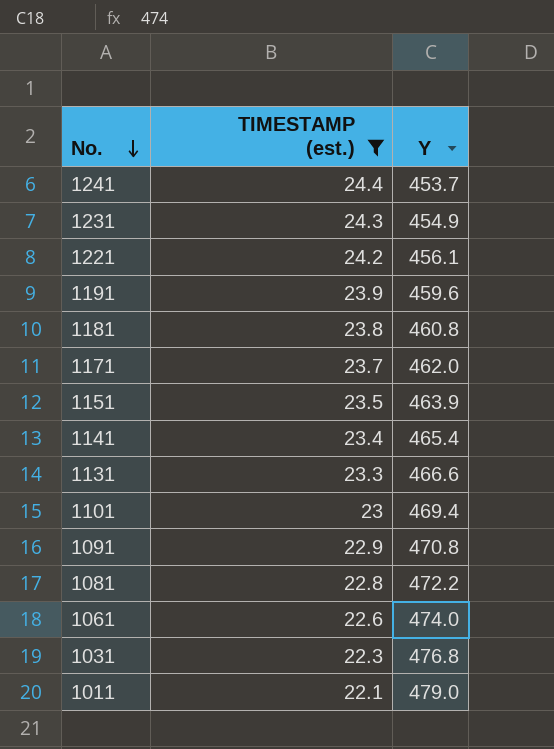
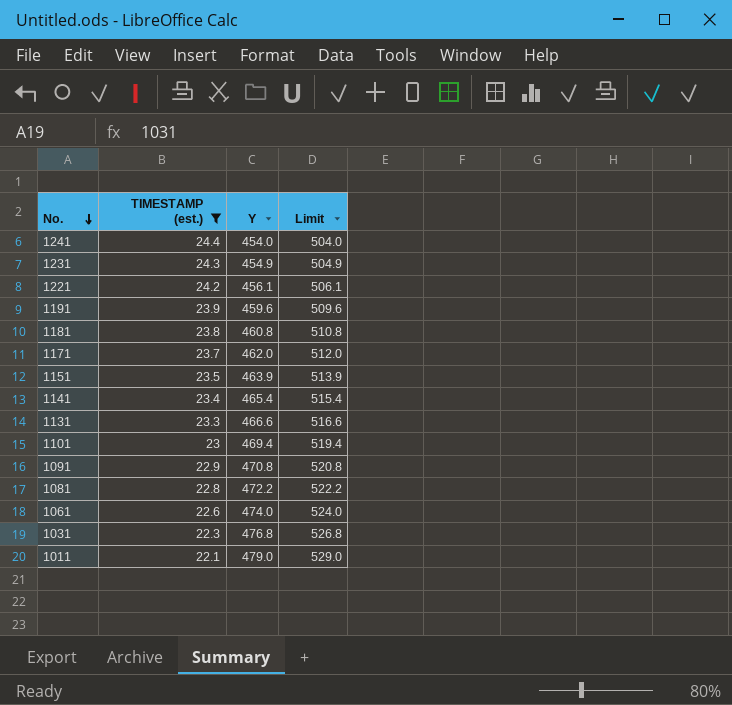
column Limit | formula: none -> [Y] + 50
1241 | Y: 453.7 -> 454.0

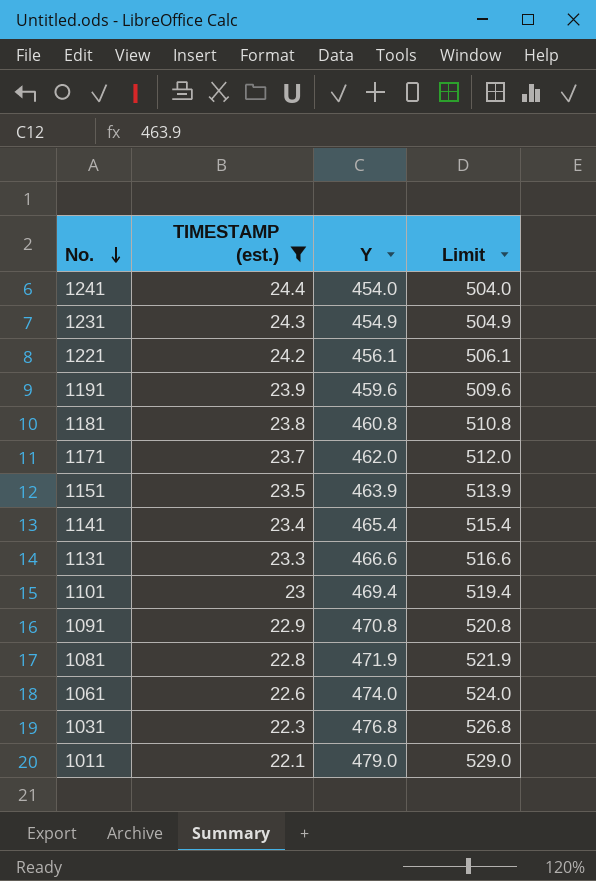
1081 | Y: 472.2 -> 471.9
1081 | Limit: 522.2 -> 521.9

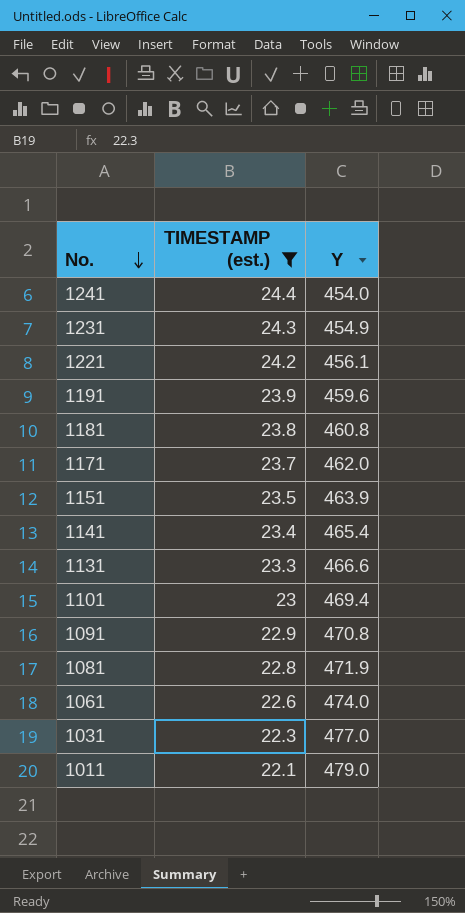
column Limit | formula: [Y] + 50 -> none
1031 | Y: 476.8 -> 477.0

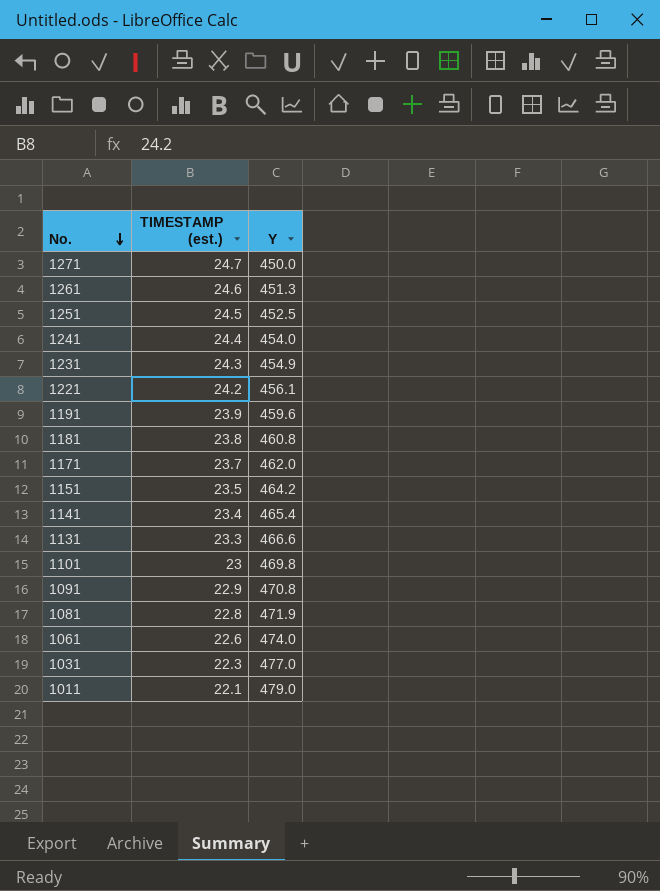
filter: TIMESTAMP (est.) <= 24.4 -> none
1151 | Y: 463.9 -> 464.2
1101 | Y: 469.4 -> 469.8

